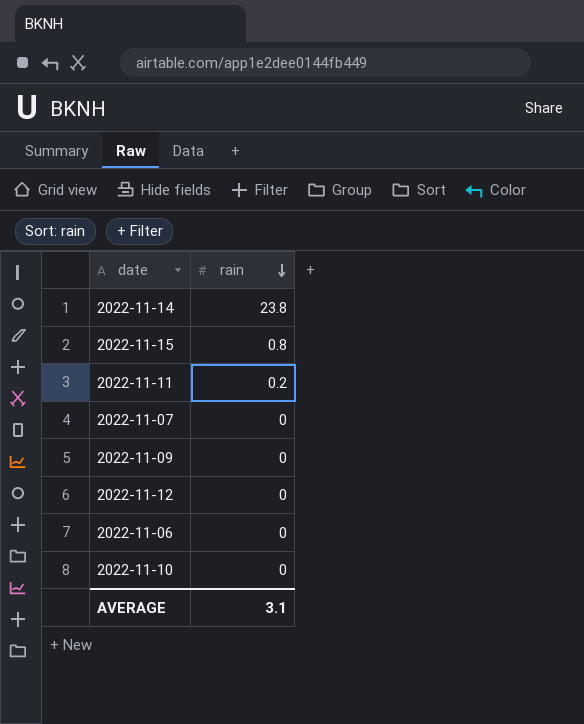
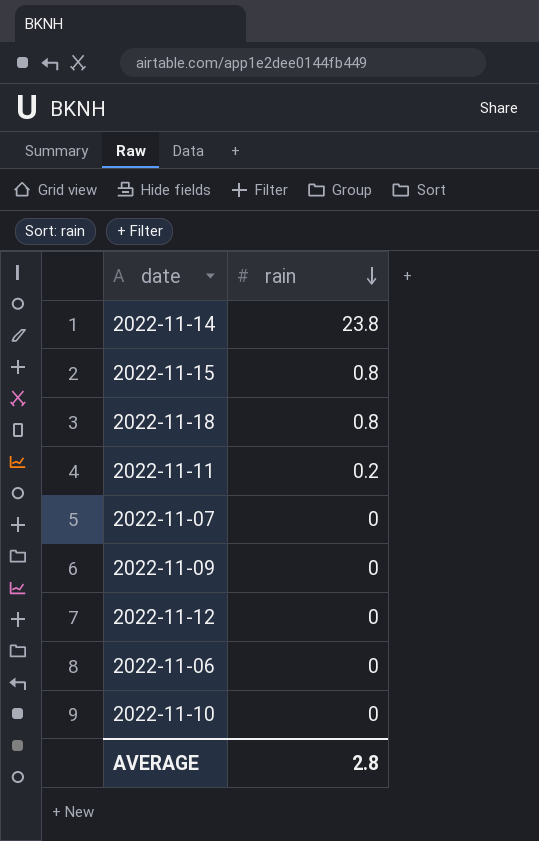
row 2022-11-18: none -> 0.8
AVERAGE | rain: 3.1 -> 2.8

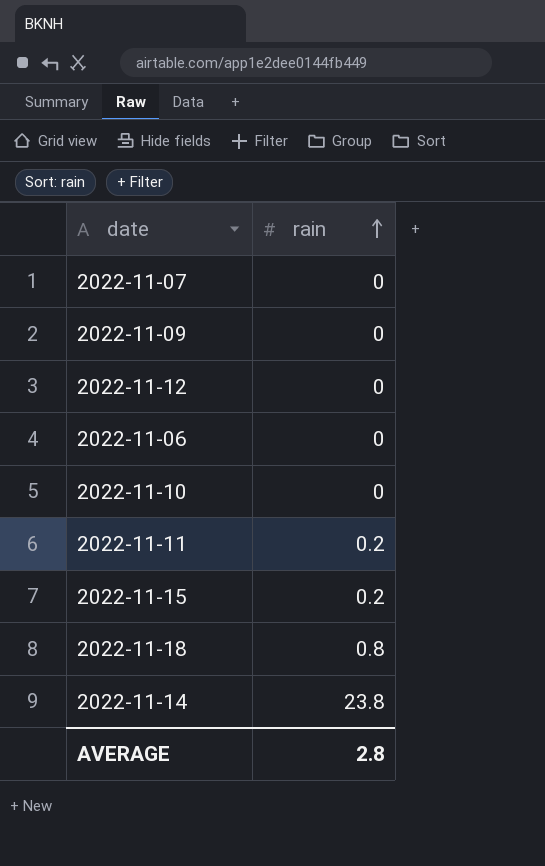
row order: rain descending -> rain ascending
2022-11-15 | rain: 0.8 -> 0.2

